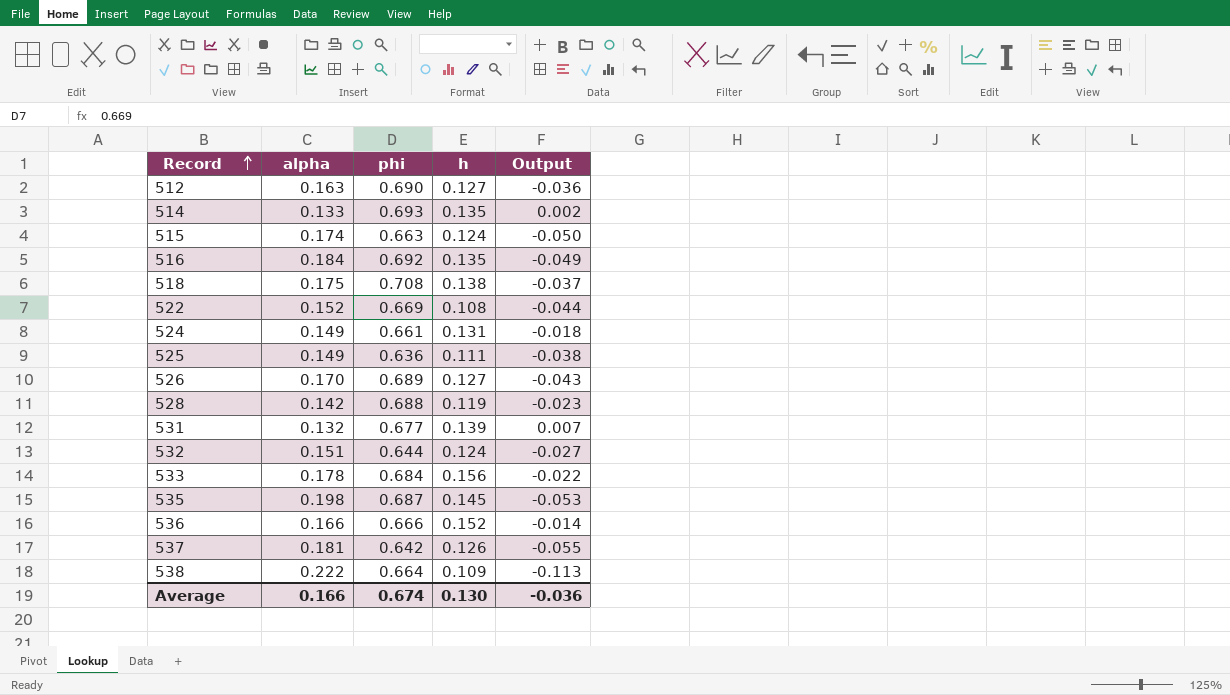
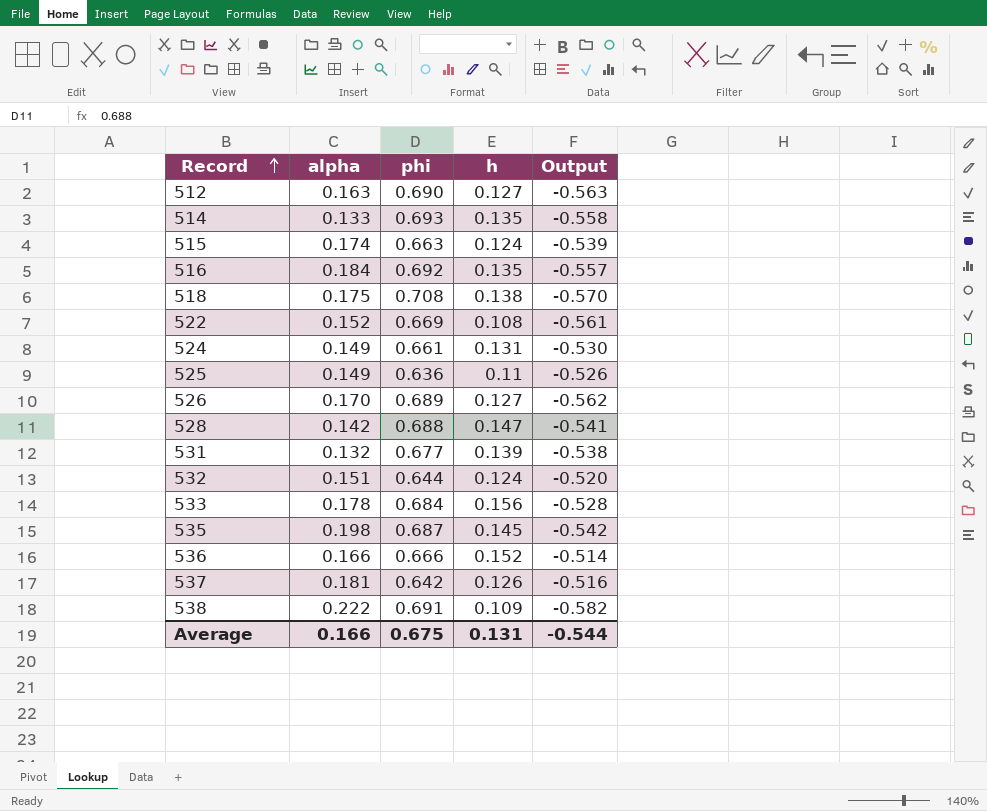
column Output | formula: [h] - [alpha] -> [h] - [phi]
525 | h: 0.111 -> 0.11
528 | h: 0.119 -> 0.147
538 | phi: 0.664 -> 0.691
Average | phi: 0.674 -> 0.675
Average | h: 0.130 -> 0.131
Average | Output: -0.036 -> -0.544

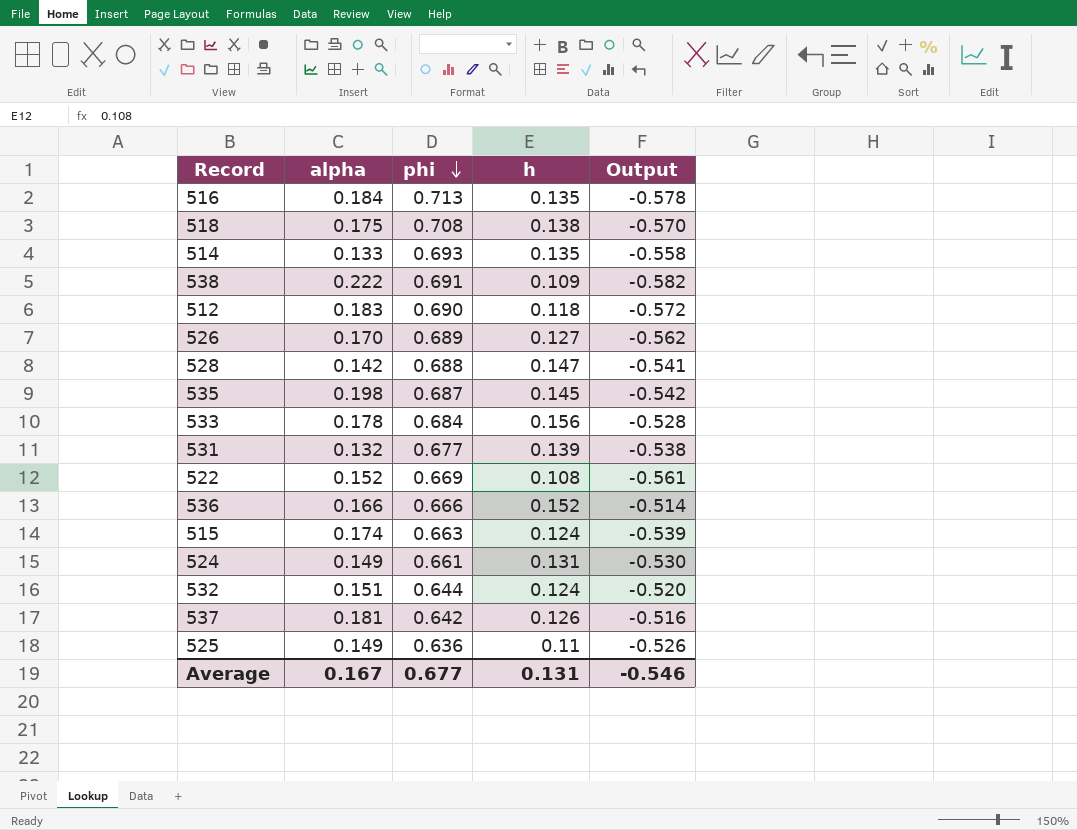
row order: Record ascending -> phi descending
516 | phi: 0.692 -> 0.713
516 | Output: -0.557 -> -0.578
512 | alpha: 0.163 -> 0.183
512 | h: 0.127 -> 0.118
512 | Output: -0.563 -> -0.572
Average | alpha: 0.166 -> 0.167
Average | phi: 0.675 -> 0.677
Average | Output: -0.544 -> -0.546

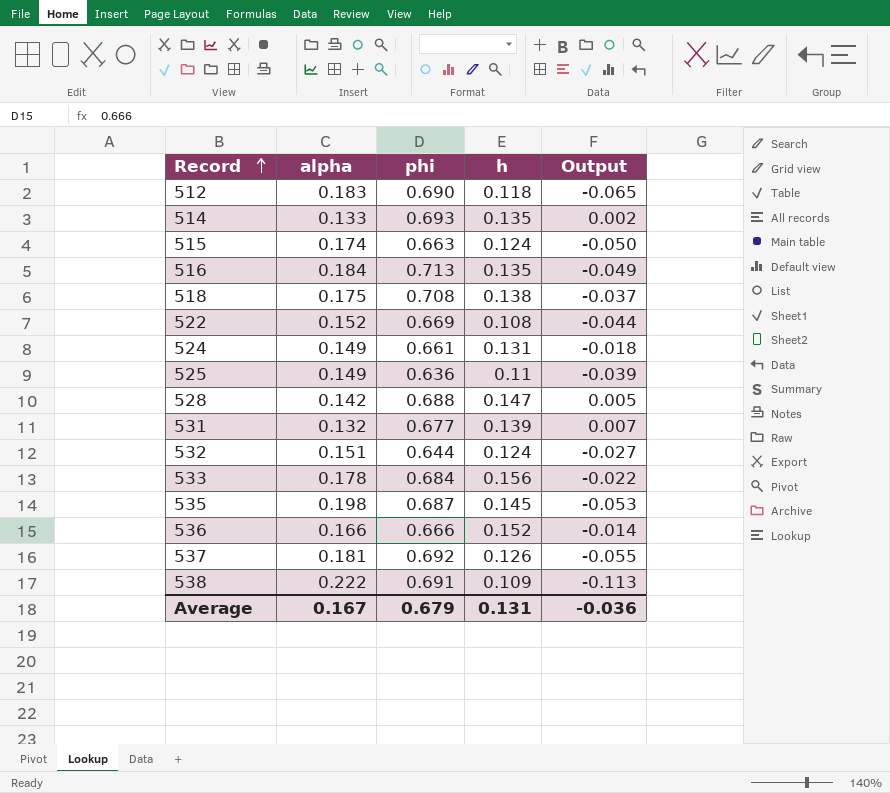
row order: phi descending -> Record ascending
column Output | formula: [h] - [phi] -> [h] - [alpha]
row 526: 0.170 | 0.689 | 0.127 | -0.562 -> none
537 | phi: 0.642 -> 0.692
Average | phi: 0.677 -> 0.679
Average | Output: -0.546 -> -0.036

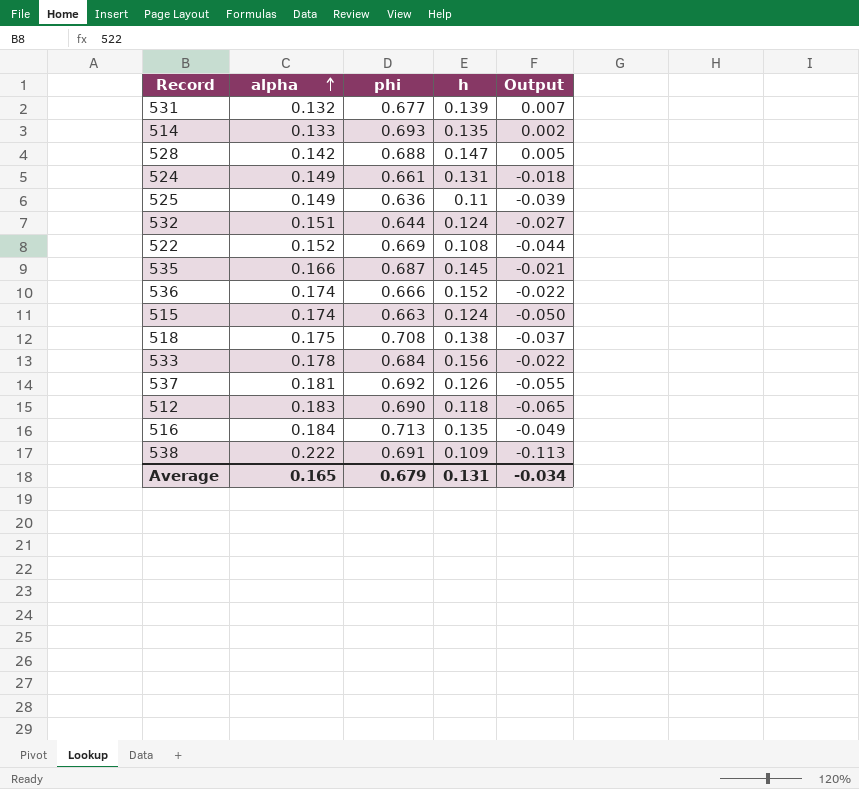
row order: Record ascending -> alpha ascending
535 | alpha: 0.198 -> 0.166
535 | Output: -0.053 -> -0.021
536 | alpha: 0.166 -> 0.174
536 | Output: -0.014 -> -0.022
Average | alpha: 0.167 -> 0.165
Average | Output: -0.036 -> -0.034

